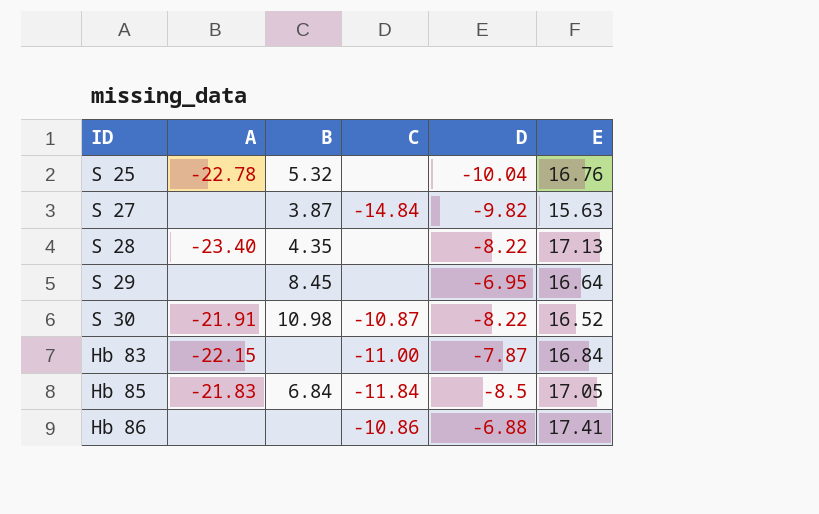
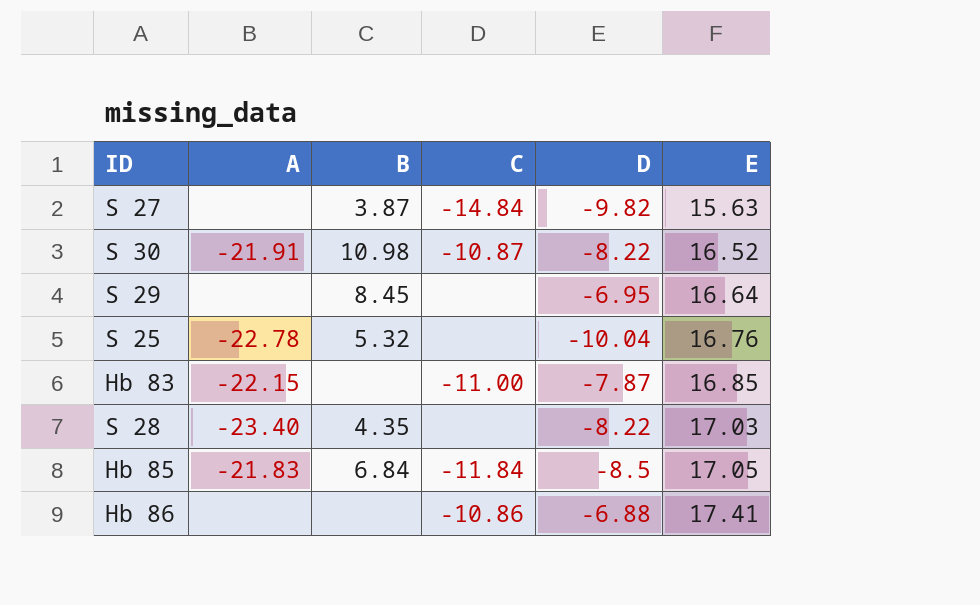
row order: none -> E ascending
Hb 83 | E: 16.84 -> 16.85
S 28 | E: 17.13 -> 17.03

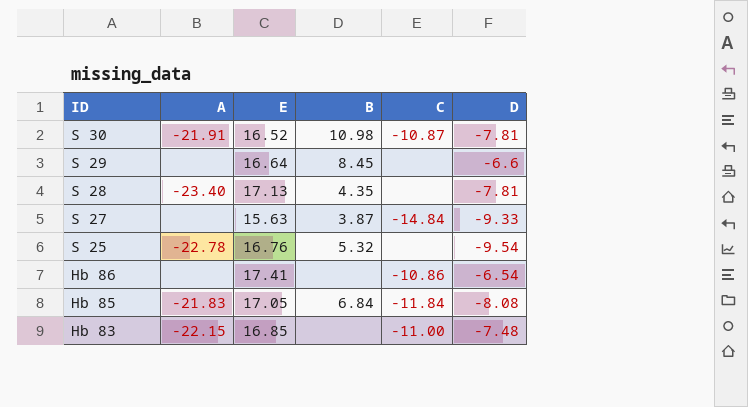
row order: E ascending -> ID descending
column E | position: 6 -> 3
S 30 | D: -8.22 -> -7.81
S 29 | D: -6.95 -> -6.6
S 28 | E: 17.03 -> 17.13
S 28 | D: -8.22 -> -7.81
S 27 | D: -9.82 -> -9.33
S 25 | D: -10.04 -> -9.54
Hb 86 | D: -6.88 -> -6.54
Hb 85 | D: -8.5 -> -8.08
Hb 83 | D: -7.87 -> -7.48

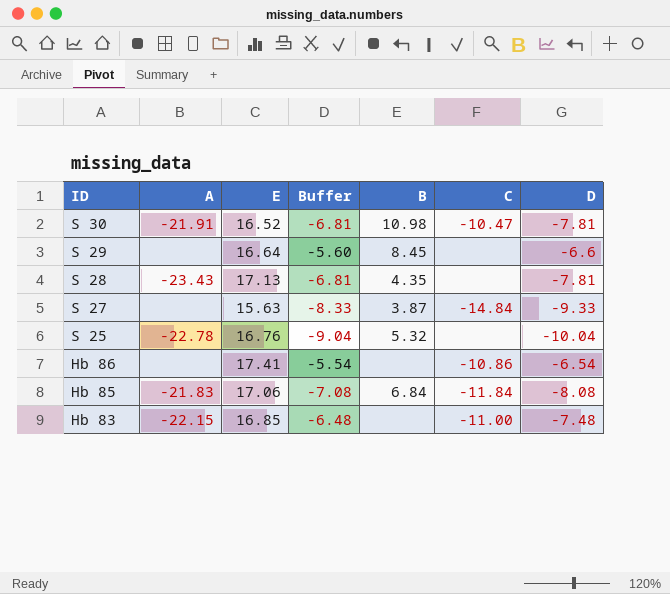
column Buffer | formula: none -> [D] + 1
S 30 | C: -10.87 -> -10.47
S 28 | A: -23.40 -> -23.43
S 25 | D: -9.54 -> -10.04
Hb 85 | E: 17.05 -> 17.06

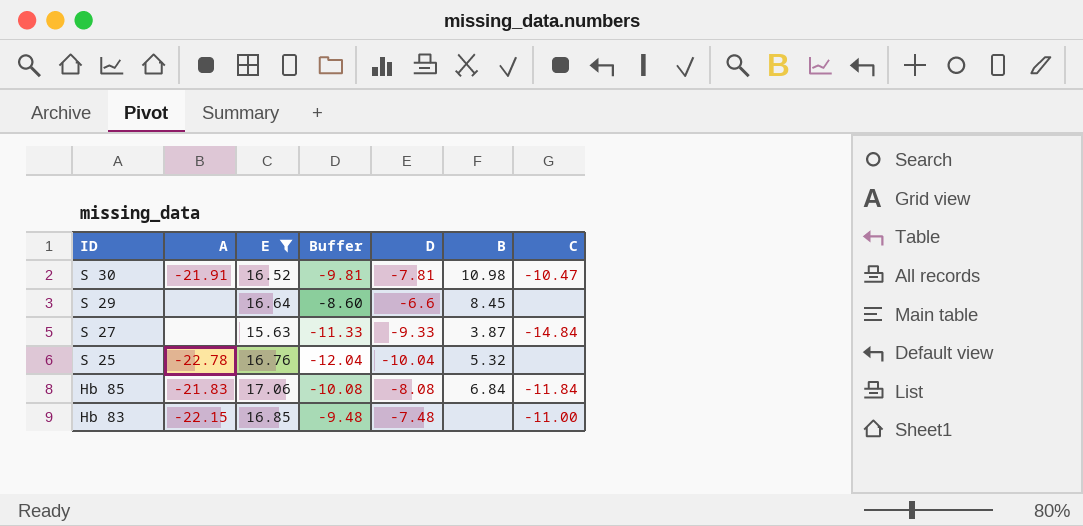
filter: none -> E <= 17.06
column Buffer | formula: [D] + 1 -> [D] - 2
column D | position: 7 -> 5

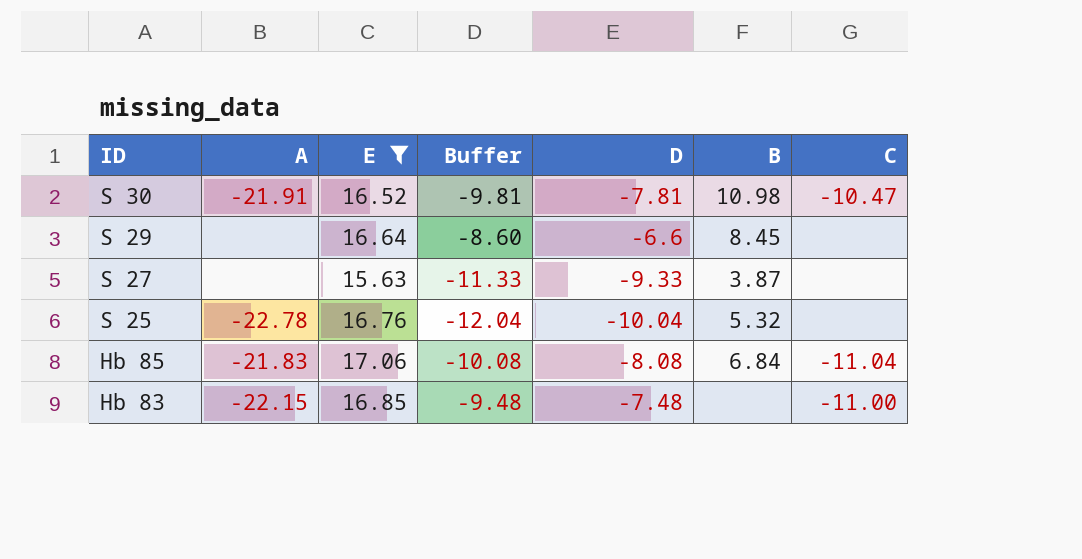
S 27 | C: -14.84 -> none
Hb 85 | C: -11.84 -> -11.04

